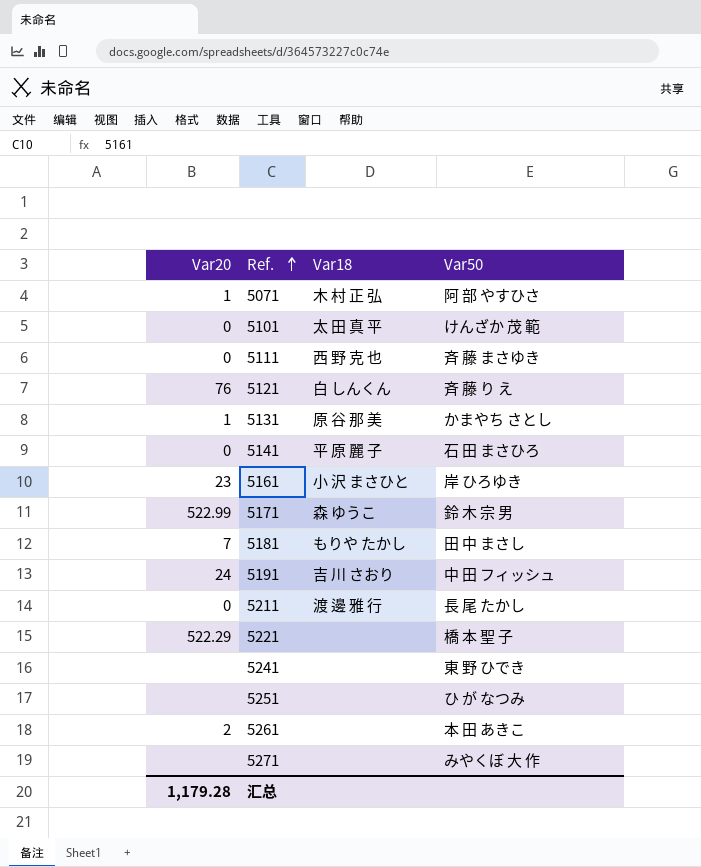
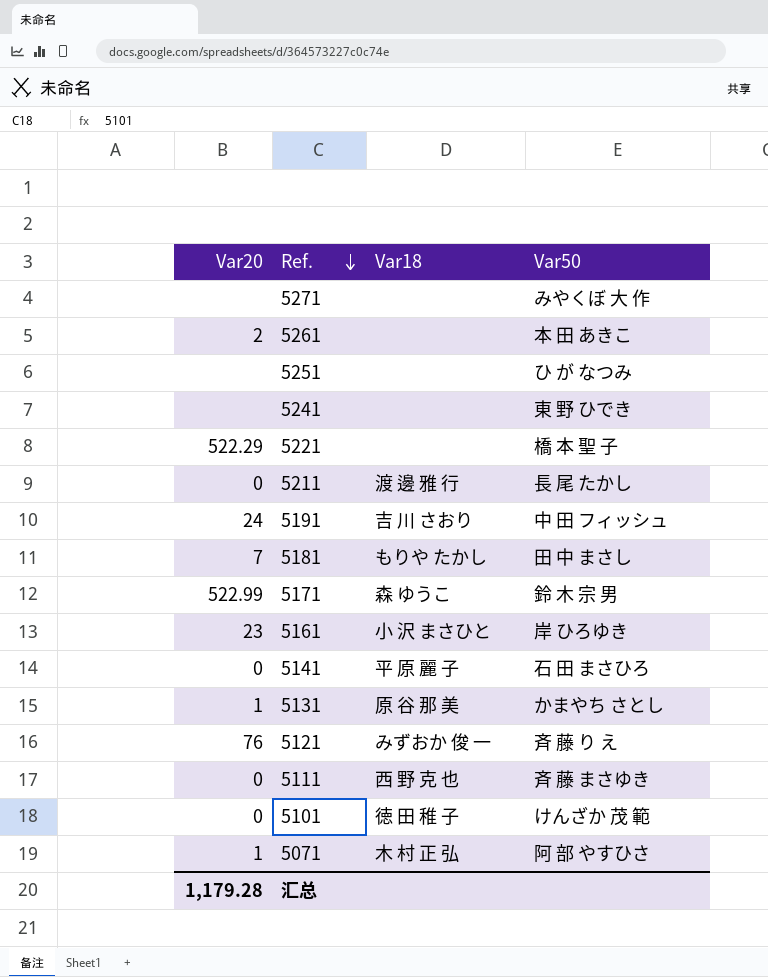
row order: Ref. ascending -> Ref. descending
5121 | Var18: 白 しんくん -> みずおか 俊 一
5101 | Var18: 太 田 真 平 -> 徳 田 稚 子

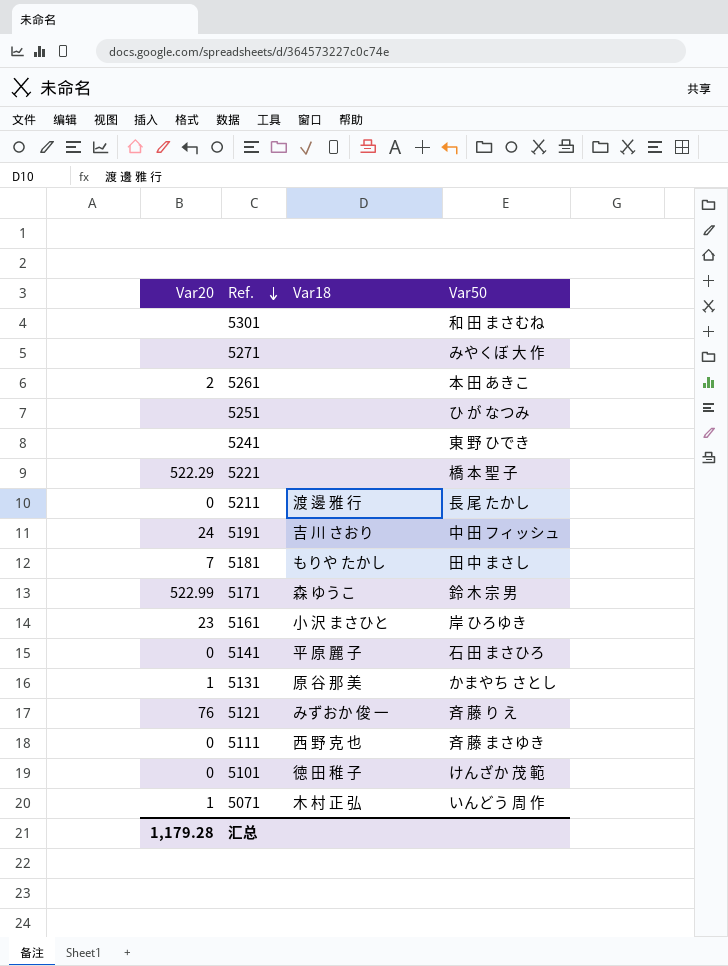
row 5301: none -> none | none | 和 田 まさむね
5071 | Var50: 阿 部 やすひさ -> いんどう 周 作

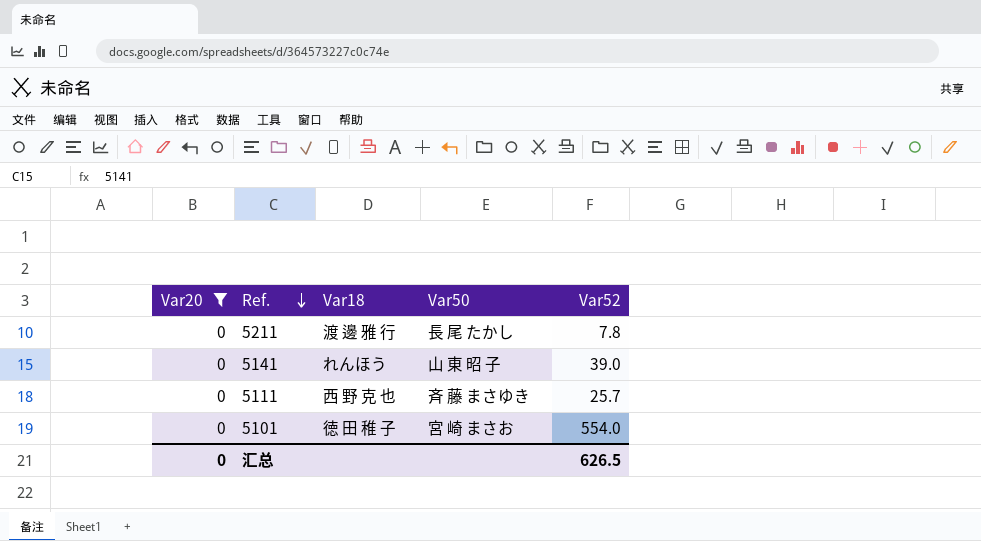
filter: none -> Var20 = 0
column Var52 | position: none -> 5
5141 | Var18: 平 原 麗 子 -> れんほう
5141 | Var50: 石 田 まさひろ -> 山 東 昭 子
5101 | Var50: けんざか 茂 範 -> 宮 崎 まさお
汇总 | Var20: 1,179.28 -> 0

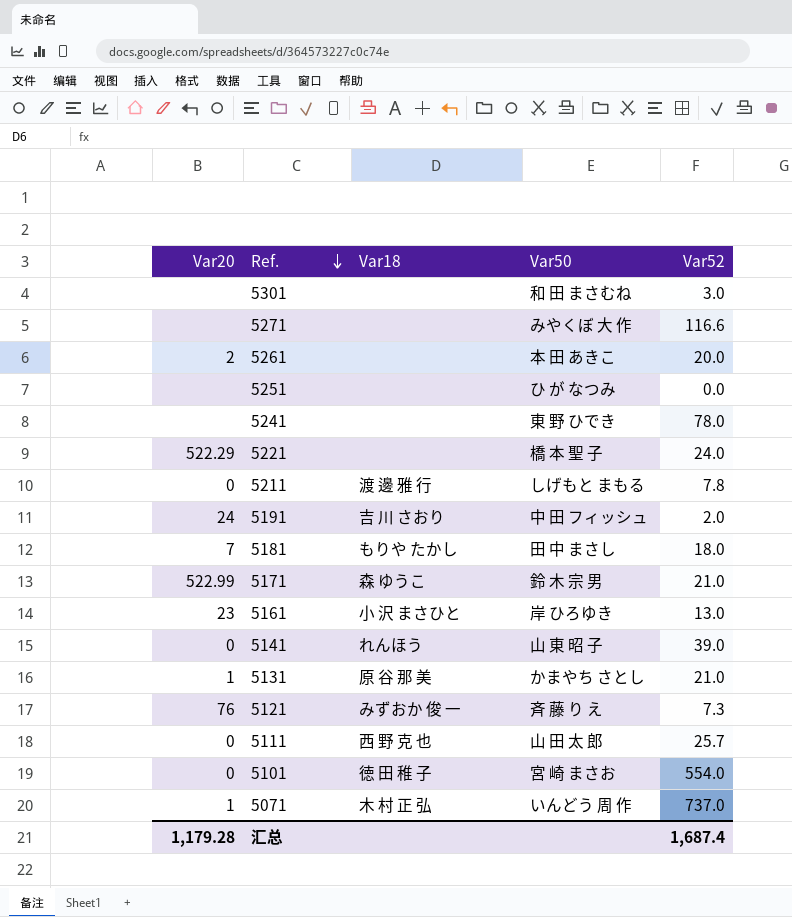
filter: Var20 = 0 -> none
5211 | Var50: 長 尾 たかし -> しげもと まもる
5111 | Var50: 斉 藤 まさゆき -> 山 田 太 郎
汇总 | Var20: 0 -> 1,179.28
汇总 | Var52: 626.5 -> 1,687.4

